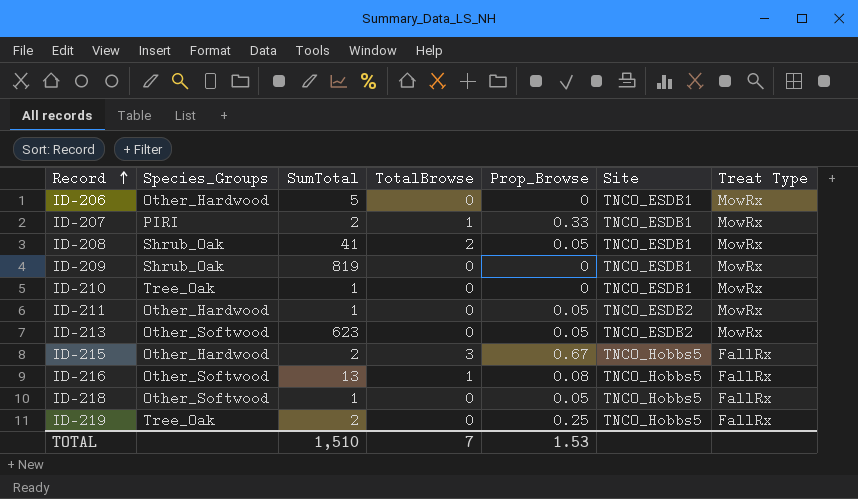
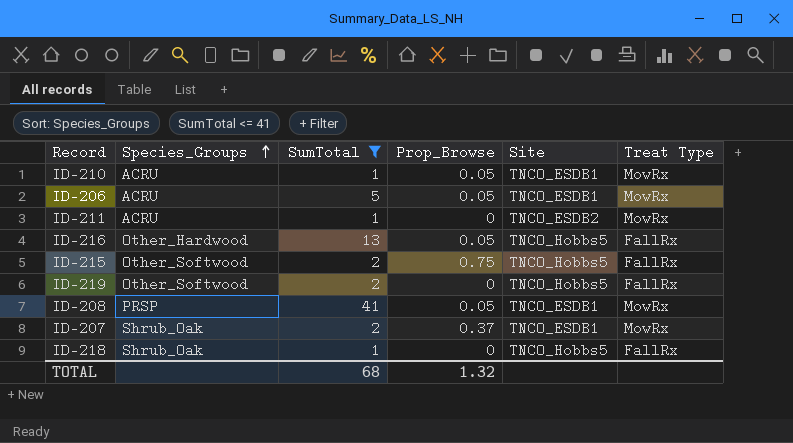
filter: none -> SumTotal <= 41
row order: Record ascending -> Species_Groups ascending
column TotalBrowse | position: 4 -> none
ID-210 | Species_Groups: Tree_Oak -> ACRU
ID-210 | Prop_Browse: 0 -> 0.05
ID-206 | Species_Groups: Other_Hardwood -> ACRU
ID-206 | Prop_Browse: 0 -> 0.05
ID-211 | Species_Groups: Other_Hardwood -> ACRU
ID-211 | Prop_Browse: 0.05 -> 0
ID-216 | Species_Groups: Other_Softwood -> Other_Hardwood
ID-216 | Prop_Browse: 0.08 -> 0.05
ID-215 | Species_Groups: Other_Hardwood -> Other_Softwood
ID-215 | Prop_Browse: 0.67 -> 0.75
ID-219 | Species_Groups: Tree_Oak -> Other_Softwood
ID-219 | Prop_Browse: 0.25 -> 0
ID-208 | Species_Groups: Shrub_Oak -> PRSP
ID-207 | Species_Groups: PIRI -> Shrub_Oak
ID-207 | Prop_Browse: 0.33 -> 0.37
ID-218 | Species_Groups: Other_Softwood -> Shrub_Oak
ID-218 | Prop_Browse: 0.05 -> 0
TOTAL | SumTotal: 1,510 -> 68
TOTAL | Prop_Browse: 1.53 -> 1.32

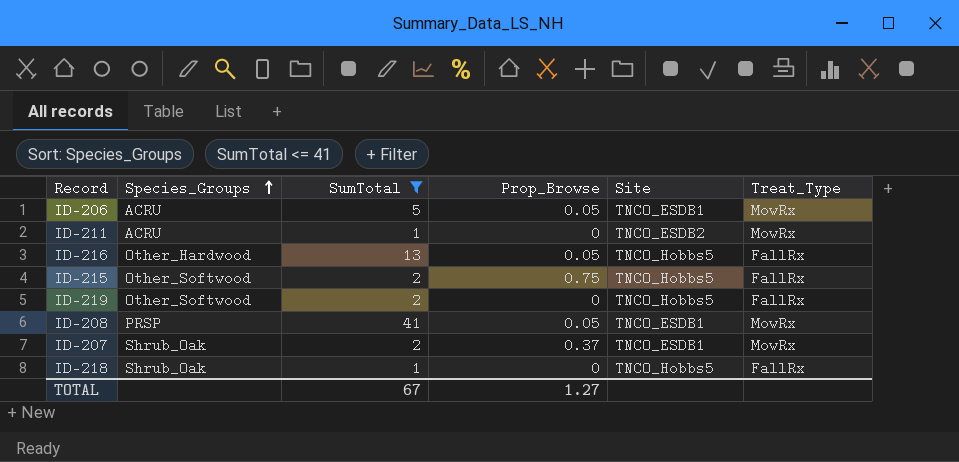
column name: Treat Type -> Treat_Type
row ID-210: ACRU | 1 | 0.05 | TNCO_ESDB1 | MowRx -> none
TOTAL | SumTotal: 68 -> 67
TOTAL | Prop_Browse: 1.32 -> 1.27

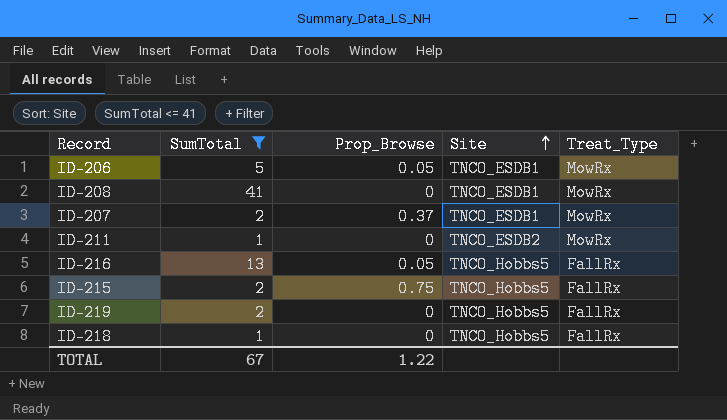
row order: Species_Groups ascending -> Site ascending
column Species_Groups | position: 2 -> none
ID-208 | Prop_Browse: 0.05 -> 0
TOTAL | Prop_Browse: 1.27 -> 1.22

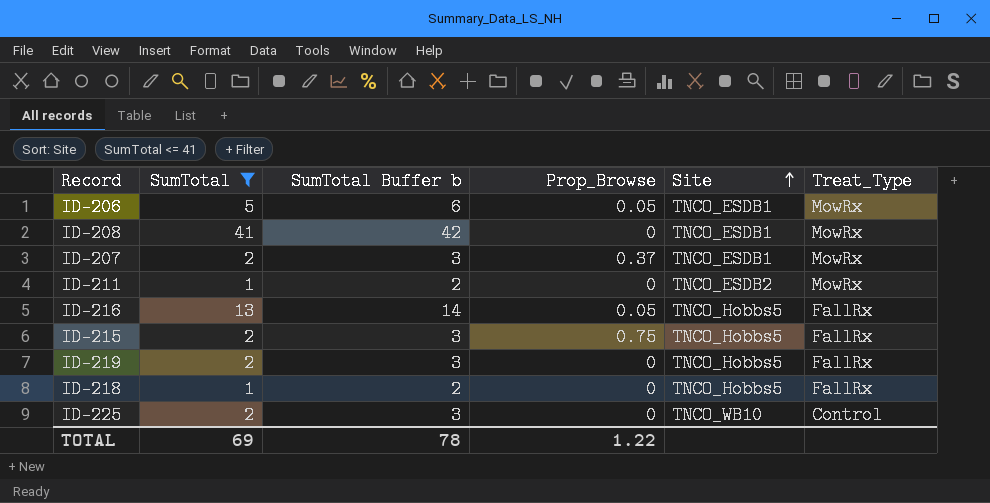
column SumTotal Buffer b | formula: none -> [SumTotal] + 1
row ID-225: none -> 2 | 3 | 0 | TNCO_WB10 | Control
TOTAL | SumTotal: 67 -> 69

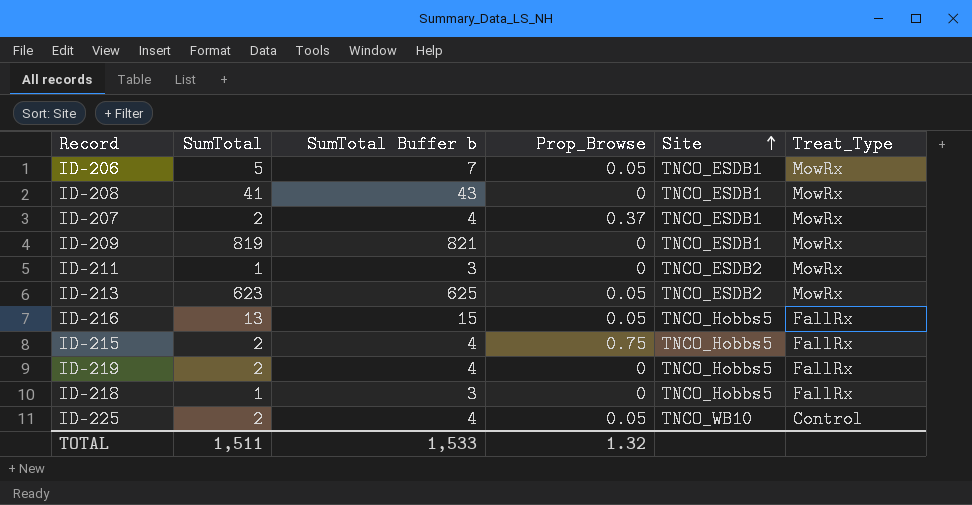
filter: SumTotal <= 41 -> none
column SumTotal Buffer b | formula: [SumTotal] + 1 -> [SumTotal] + 2
ID-225 | Prop_Browse: 0 -> 0.05
TOTAL | SumTotal: 69 -> 1,511
TOTAL | SumTotal Buffer b: 78 -> 1,533
TOTAL | Prop_Browse: 1.22 -> 1.32

